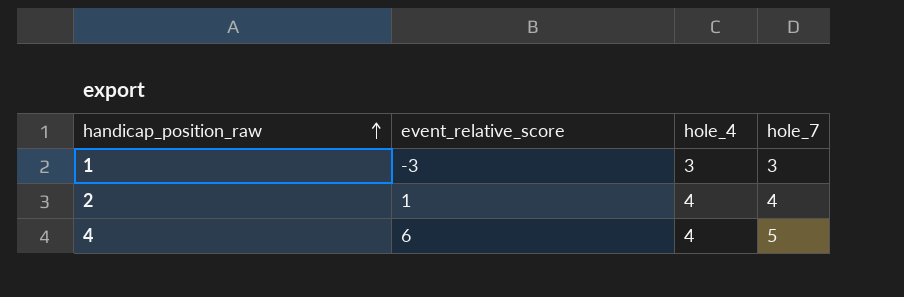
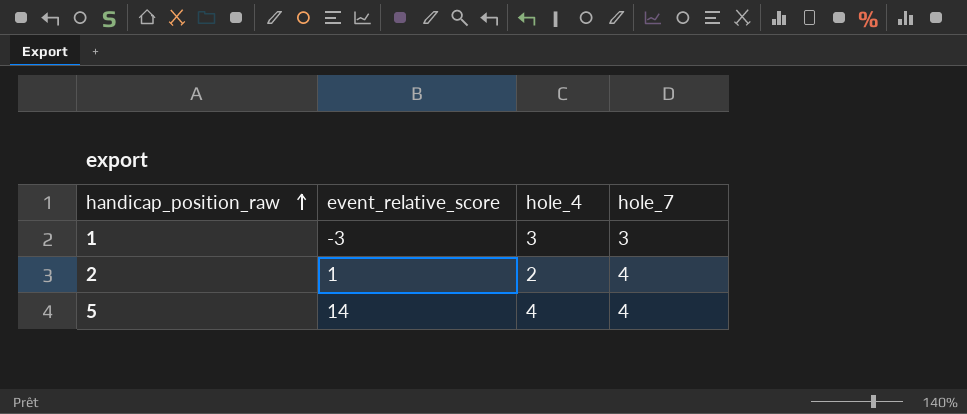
row 4: 6 | 4 | 5 -> none
2 | hole_4: 4 -> 2
row 5: none -> 14 | 4 | 4

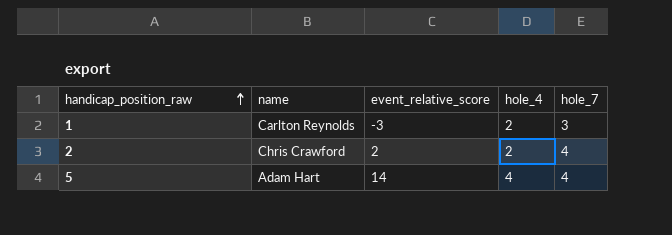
column name | position: none -> 2
1 | hole_4: 3 -> 2
2 | event_relative_score: 1 -> 2

